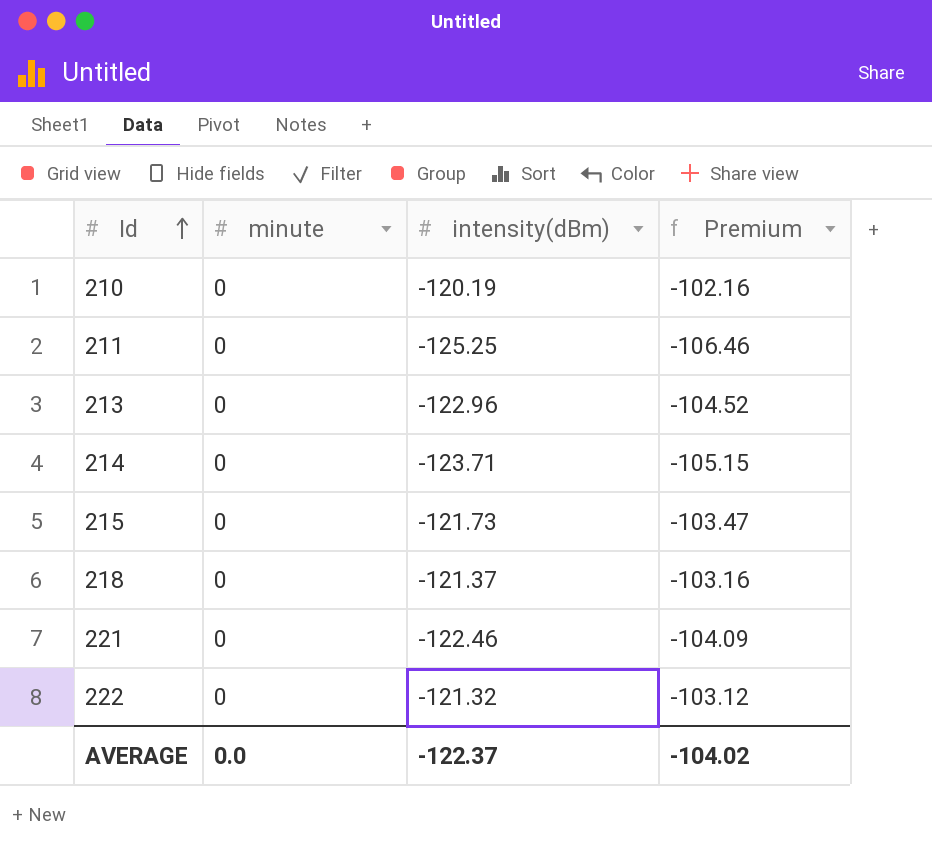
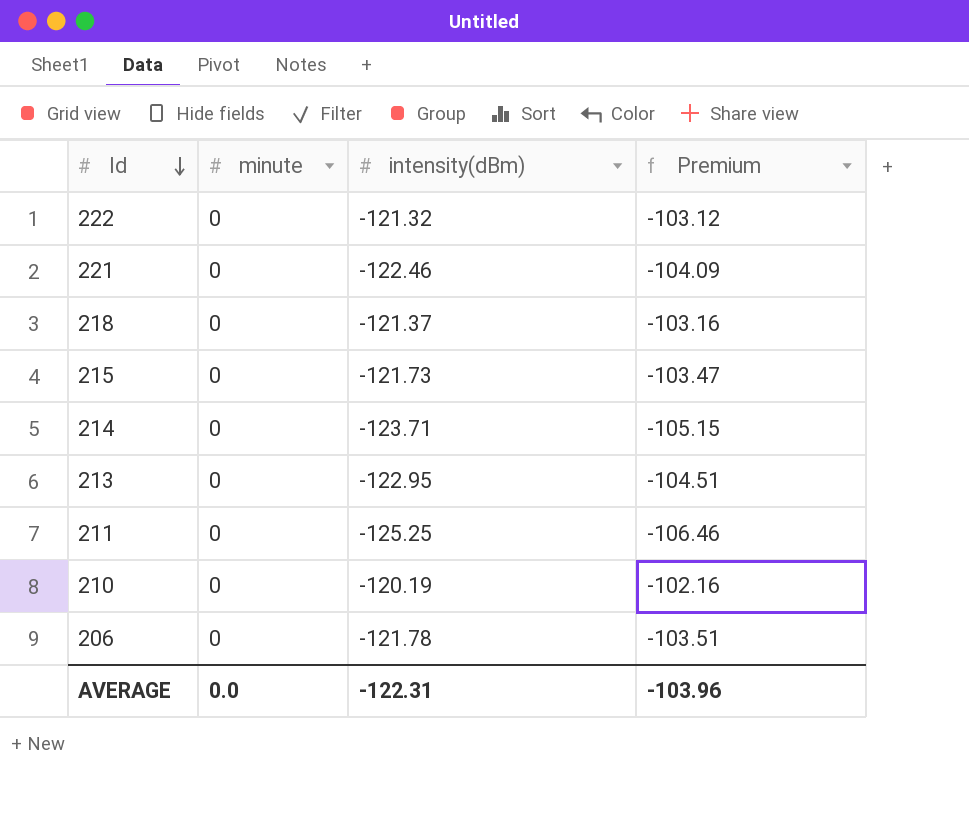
row order: Id ascending -> Id descending
213 | intensity(dBm): -122.96 -> -122.95
213 | Premium: -104.52 -> -104.51
row 206: none -> 0 | -121.78 | -103.51
AVERAGE | intensity(dBm): -122.37 -> -122.31
AVERAGE | Premium: -104.02 -> -103.96

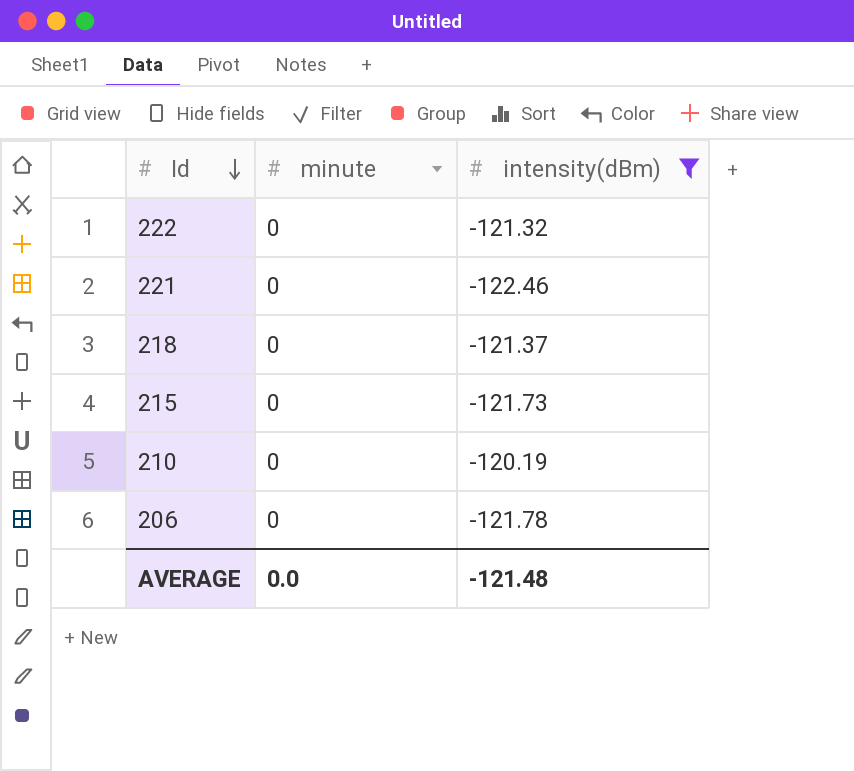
filter: none -> intensity(dBm) >= -122.46
column Premium | formula: [intensity(dBm)] * 0.85 -> none
AVERAGE | intensity(dBm): -122.31 -> -121.48

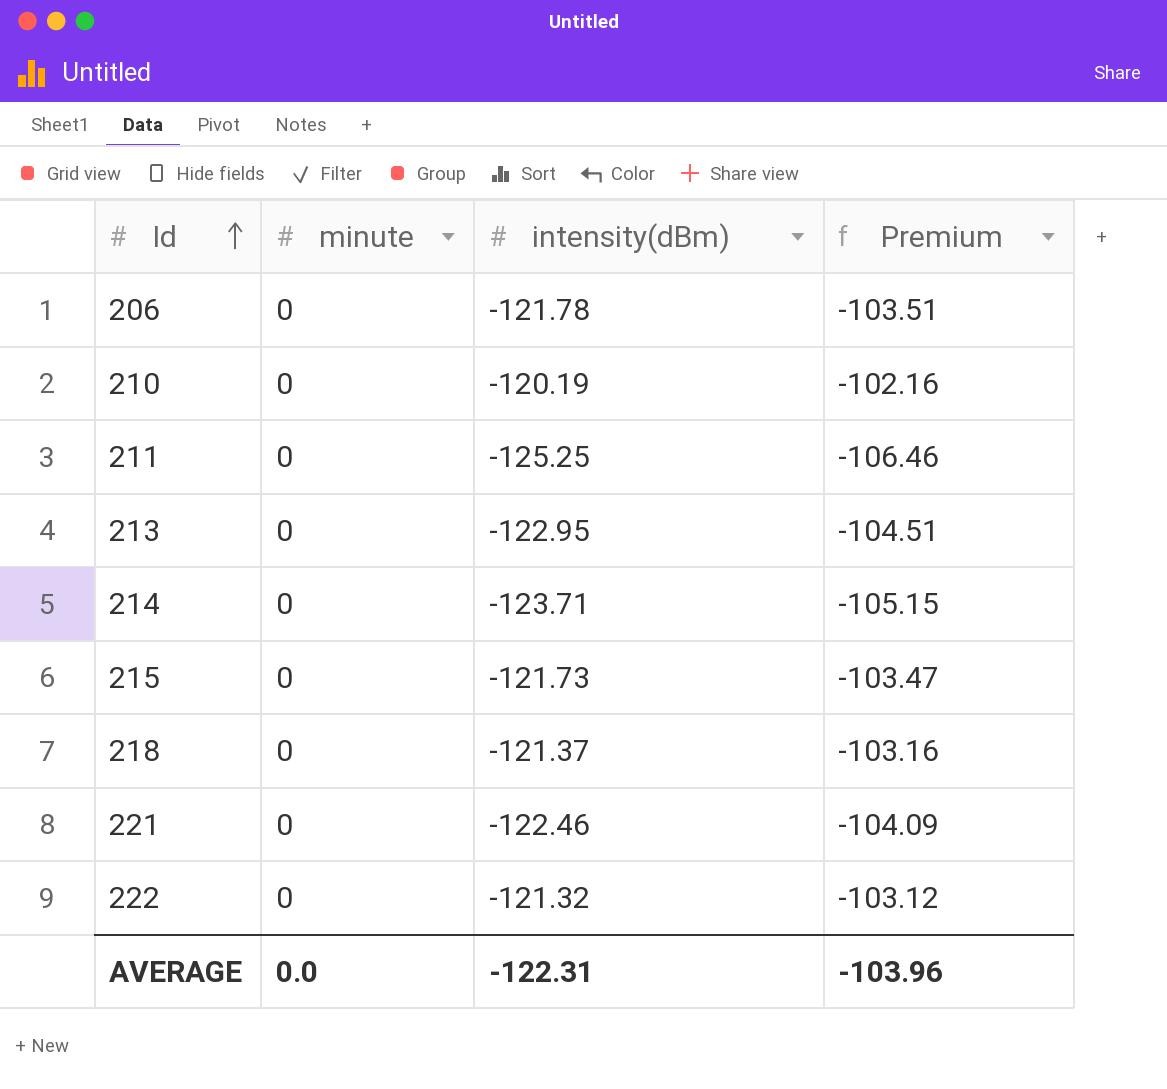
filter: intensity(dBm) >= -122.46 -> none
row order: Id descending -> Id ascending
column Premium | formula: none -> [intensity(dBm)] * 0.85
AVERAGE | intensity(dBm): -121.48 -> -122.31

